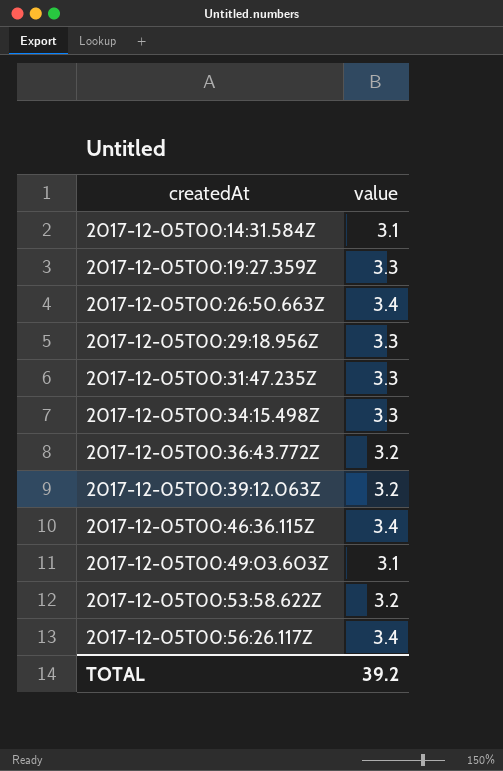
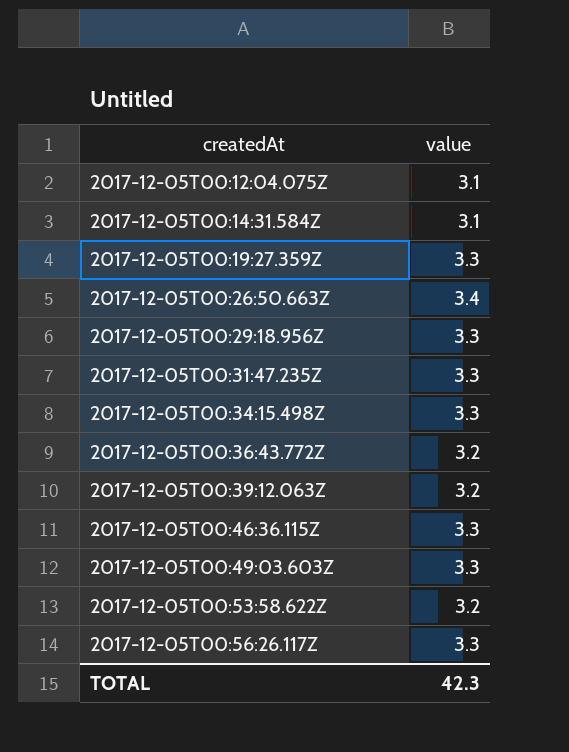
row 2017-12-05T00:12:04.075Z: none -> 3.1
2017-12-05T00:46:36.115Z | value: 3.4 -> 3.3
2017-12-05T00:49:03.603Z | value: 3.1 -> 3.3
2017-12-05T00:56:26.117Z | value: 3.4 -> 3.3
TOTAL | value: 39.2 -> 42.3

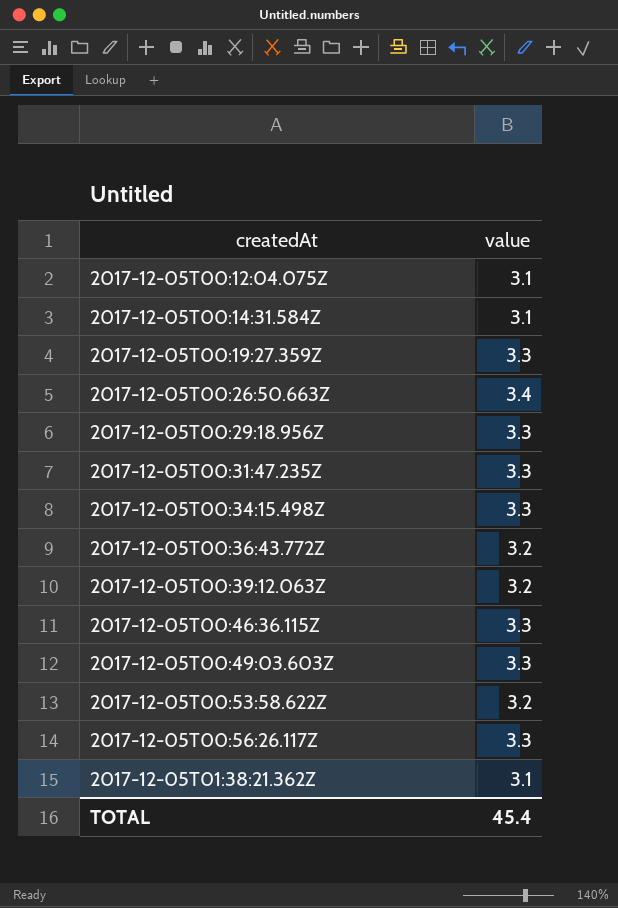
row 2017-12-05T01:38:21.362Z: none -> 3.1
TOTAL | value: 42.3 -> 45.4

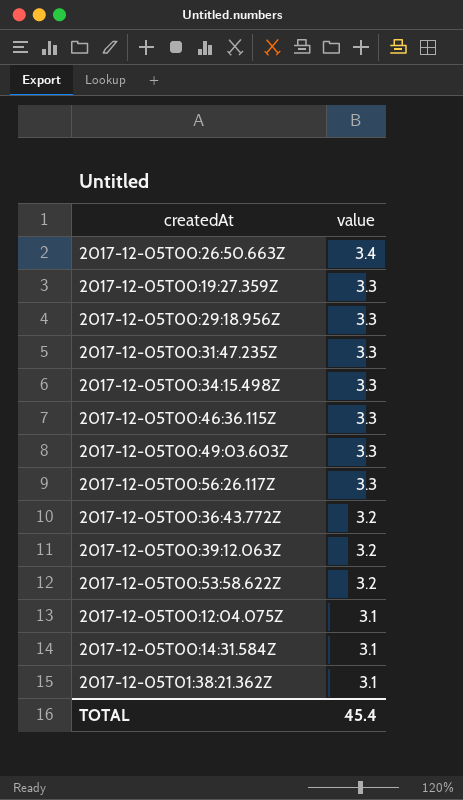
row order: createdAt ascending -> value descending

